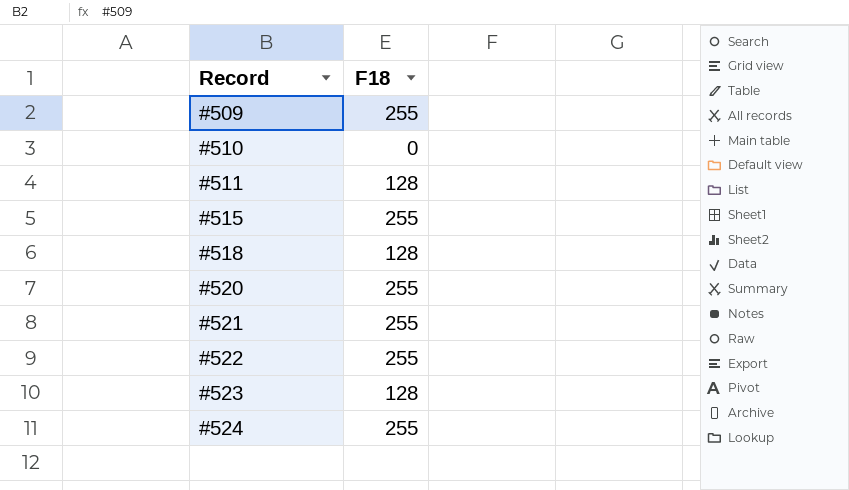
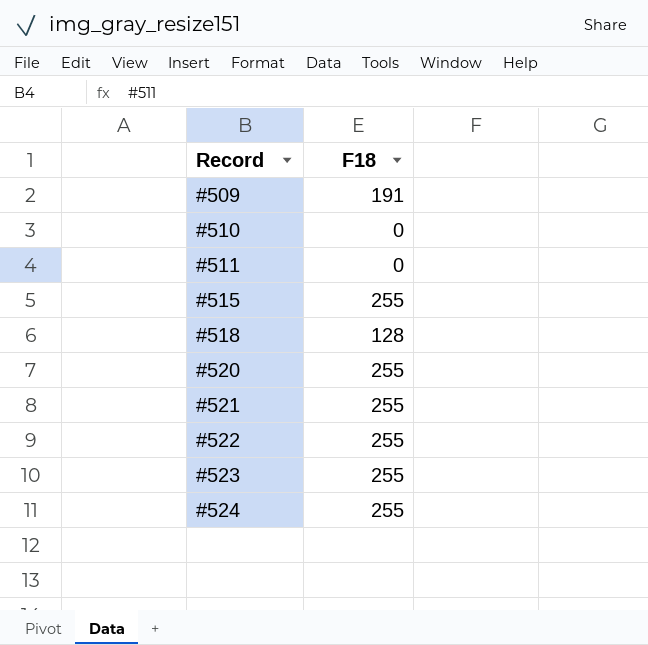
#509 | F18: 255 -> 191
#511 | F18: 128 -> 0
#523 | F18: 128 -> 255

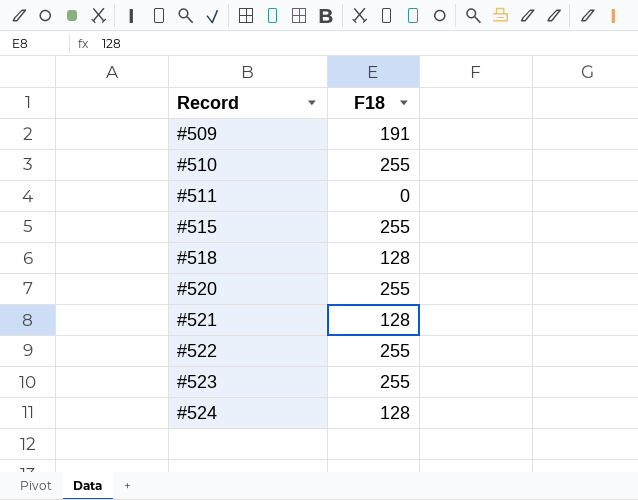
#510 | F18: 0 -> 255
#521 | F18: 255 -> 128
#524 | F18: 255 -> 128

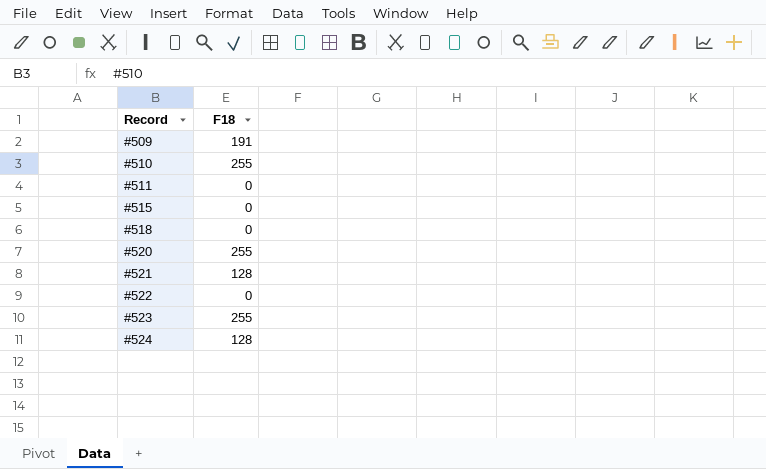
#515 | F18: 255 -> 0
#518 | F18: 128 -> 0
#522 | F18: 255 -> 0

